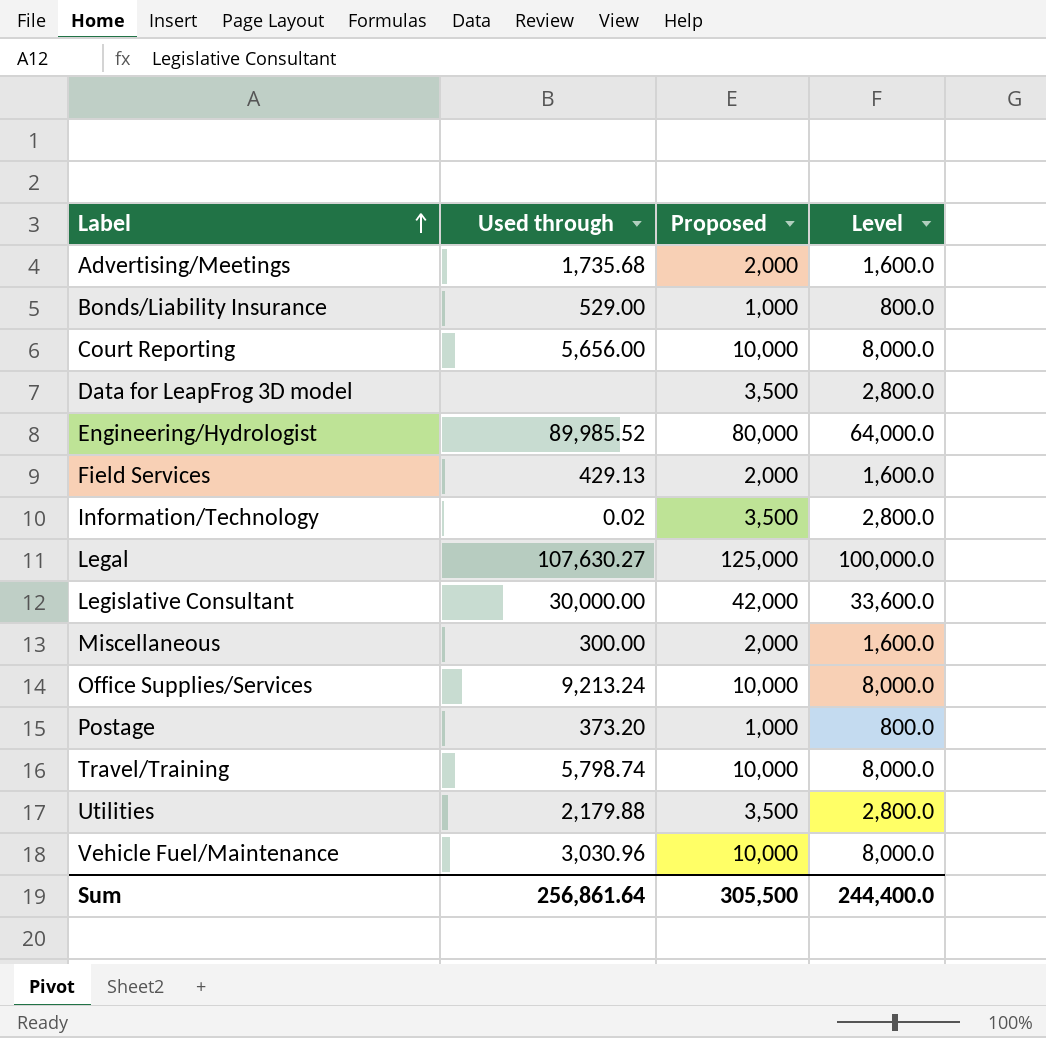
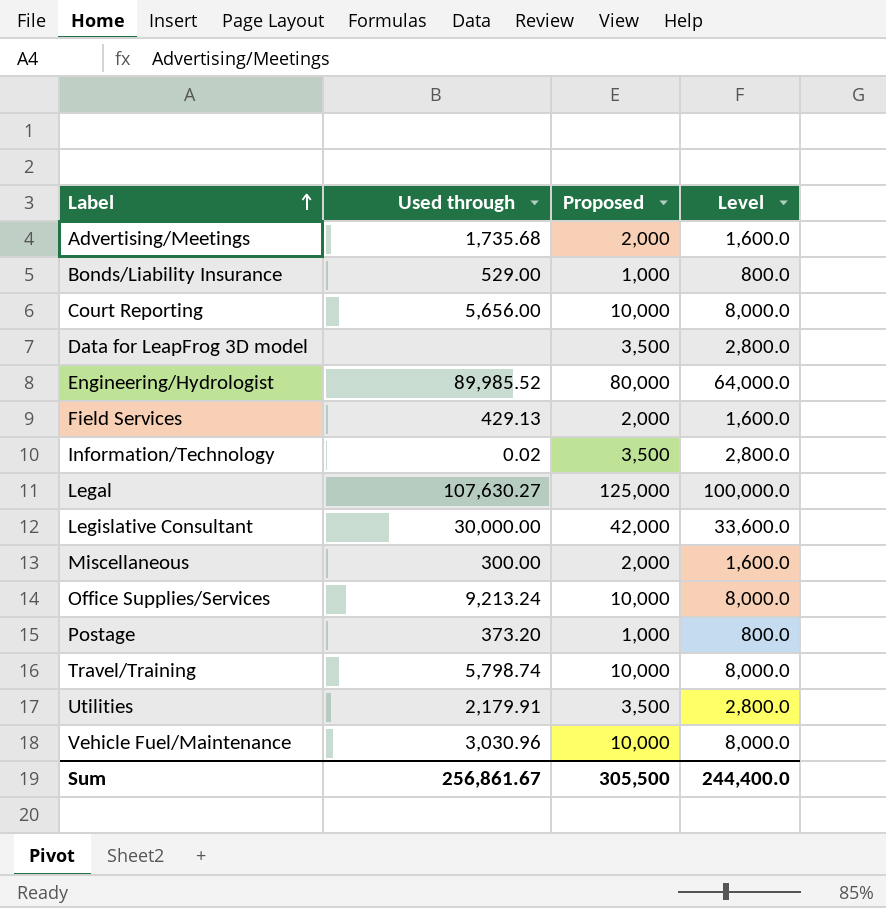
Utilities | Used through: 2,179.88 -> 2,179.91
Sum | Used through: 256,861.64 -> 256,861.67

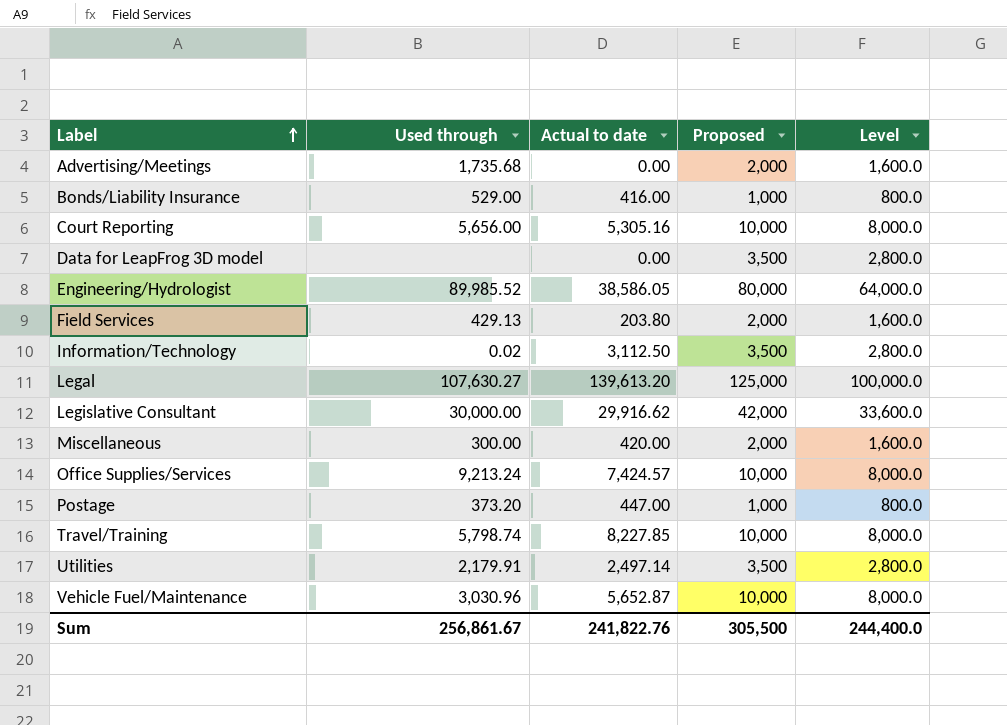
column Actual to date | position: none -> 3

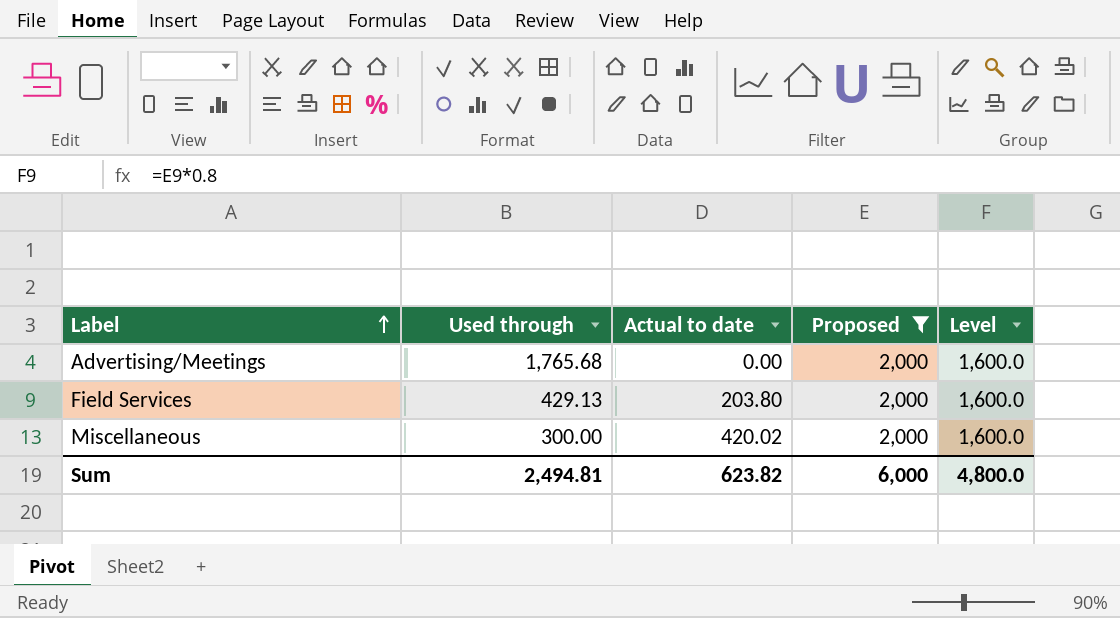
filter: none -> Proposed = 2,000
Advertising/Meetings | Used through: 1,735.68 -> 1,765.68
Miscellaneous | Actual to date: 420.00 -> 420.02
Sum | Used through: 256,861.67 -> 2,494.81
Sum | Actual to date: 241,822.76 -> 623.82
Sum | Proposed: 305,500 -> 6,000
Sum | Level: 244,400.0 -> 4,800.0

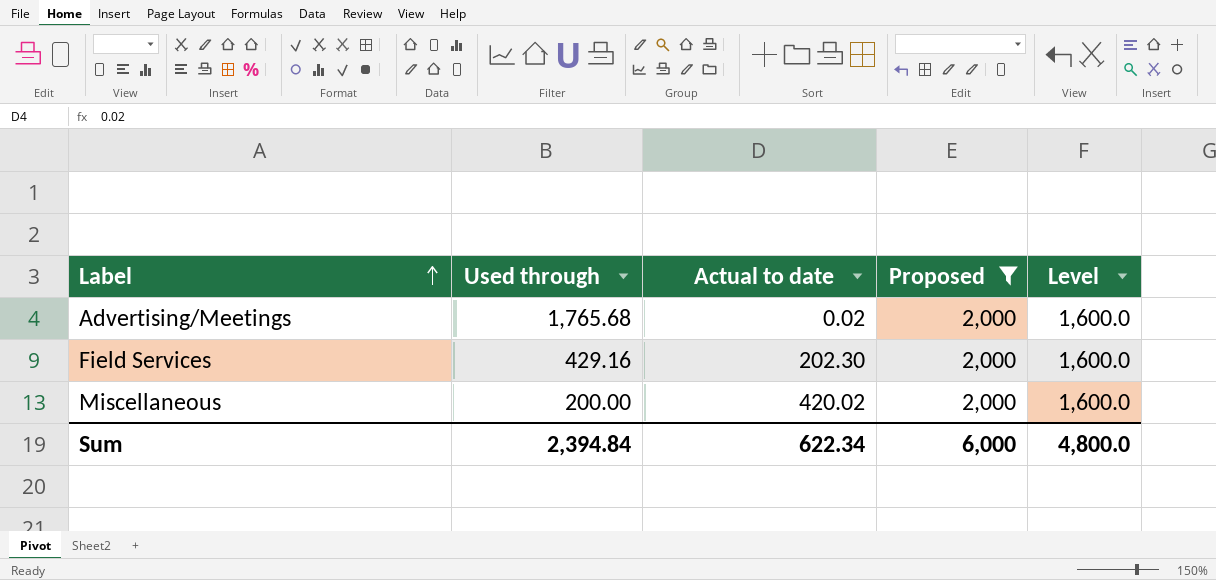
Advertising/Meetings | Actual to date: 0.00 -> 0.02
Field Services | Used through: 429.13 -> 429.16
Field Services | Actual to date: 203.80 -> 202.30
Miscellaneous | Used through: 300.00 -> 200.00
Sum | Used through: 2,494.81 -> 2,394.84
Sum | Actual to date: 623.82 -> 622.34

